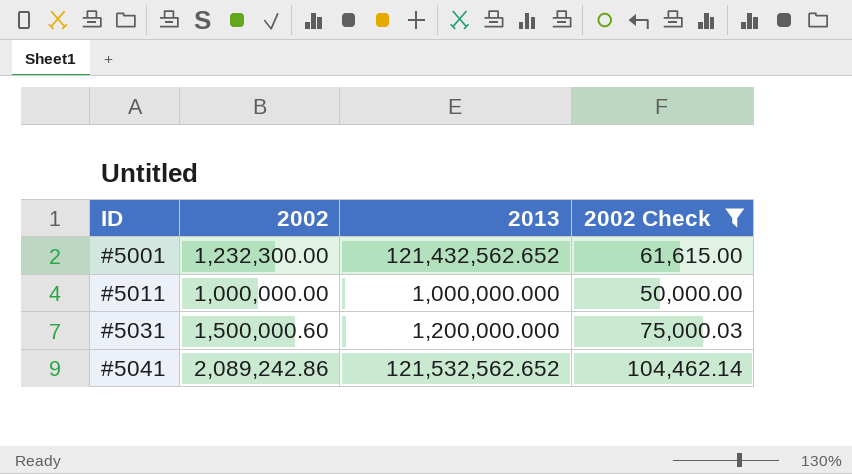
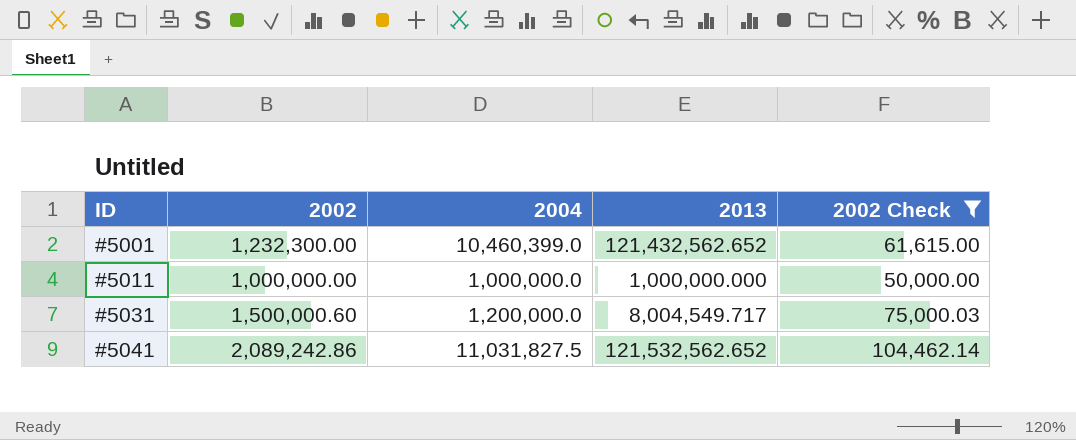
column 2004 | position: none -> 3
#5031 | 2013: 1,200,000.000 -> 8,004,549.717

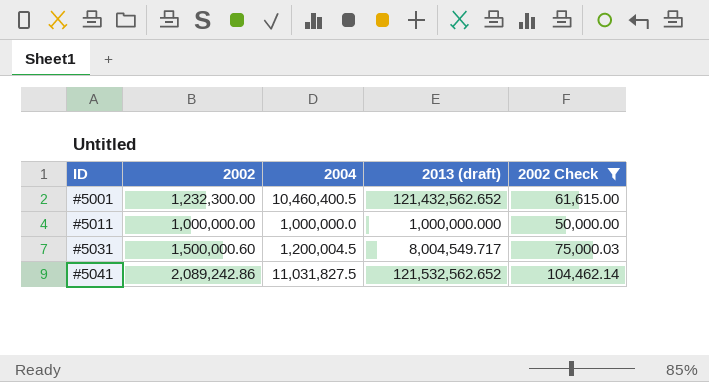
column name: 2013 -> 2013 (draft)
#5001 | 2004: 10,460,399.0 -> 10,460,400.5
#5031 | 2004: 1,200,000.0 -> 1,200,004.5

